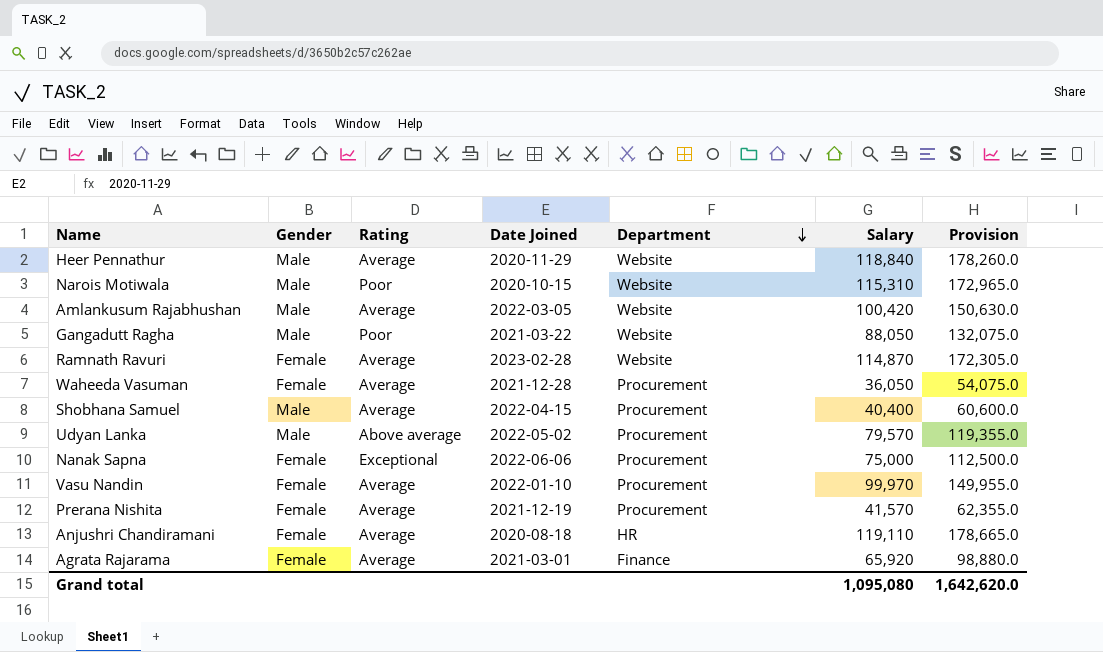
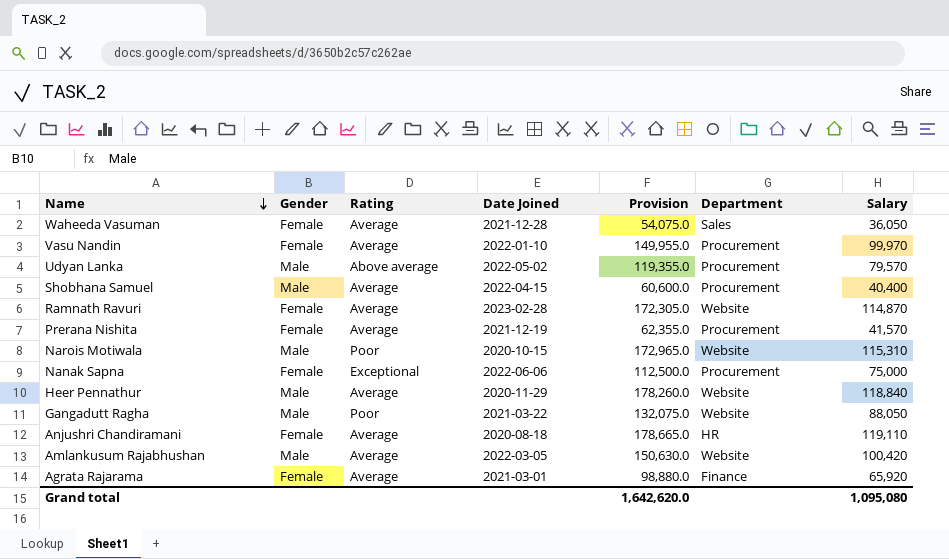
row order: Department descending -> Name descending
column Provision | position: 7 -> 5
Waheeda Vasuman | Department: Procurement -> Sales

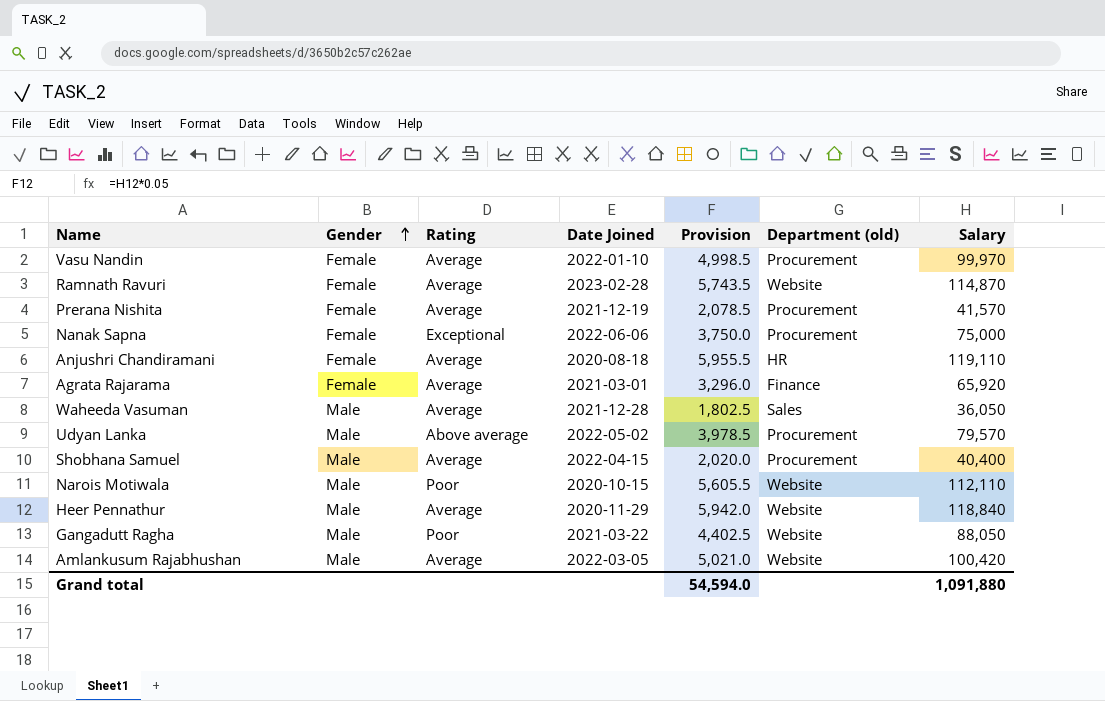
row order: Name descending -> Gender ascending
column Provision | formula: [Salary] * 1.5 -> [Salary] * 0.05
column name: Department -> Department (old)
Waheeda Vasuman | Gender: Female -> Male
Narois Motiwala | Salary: 115,310 -> 112,110
Grand total | Provision: 1,642,620.0 -> 54,594.0
Grand total | Salary: 1,095,080 -> 1,091,880

